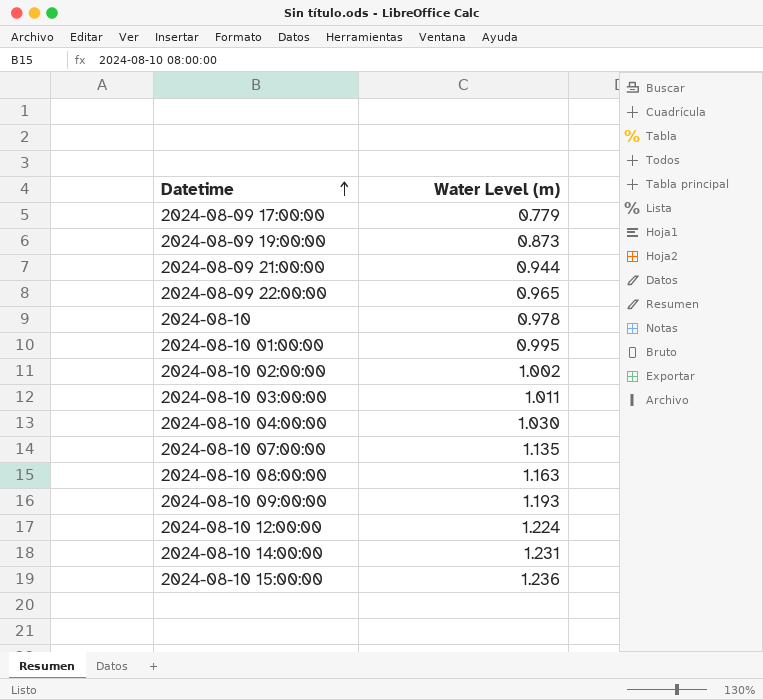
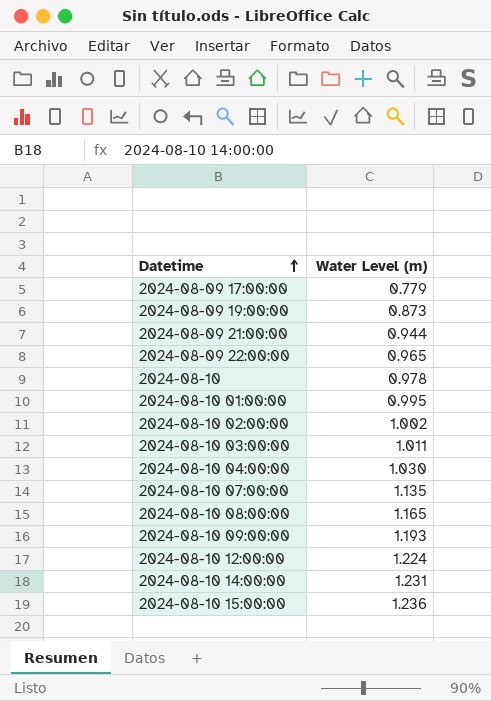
2024-08-10 08:00:00 | Water Level (m): 1.163 -> 1.165

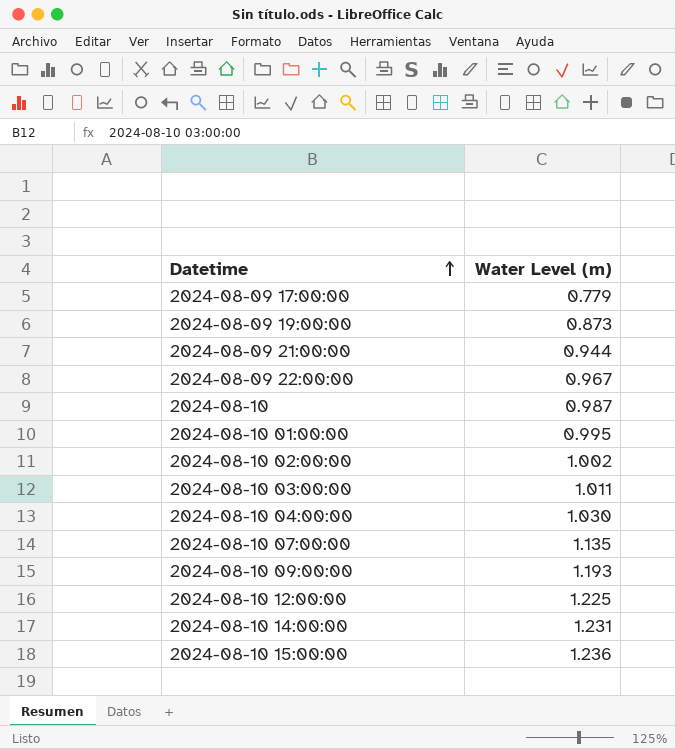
row 2024-08-10 08:00:00: 1.165 -> none
2024-08-09 22:00:00 | Water Level (m): 0.965 -> 0.967
2024-08-10 | Water Level (m): 0.978 -> 0.987
2024-08-10 12:00:00 | Water Level (m): 1.224 -> 1.225

